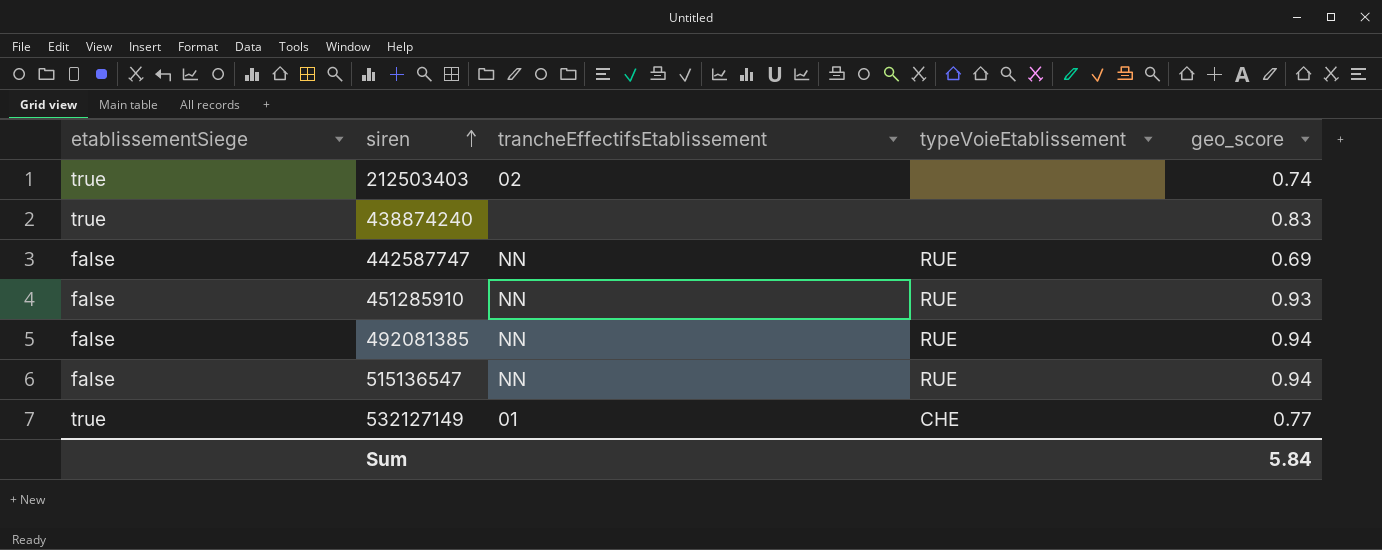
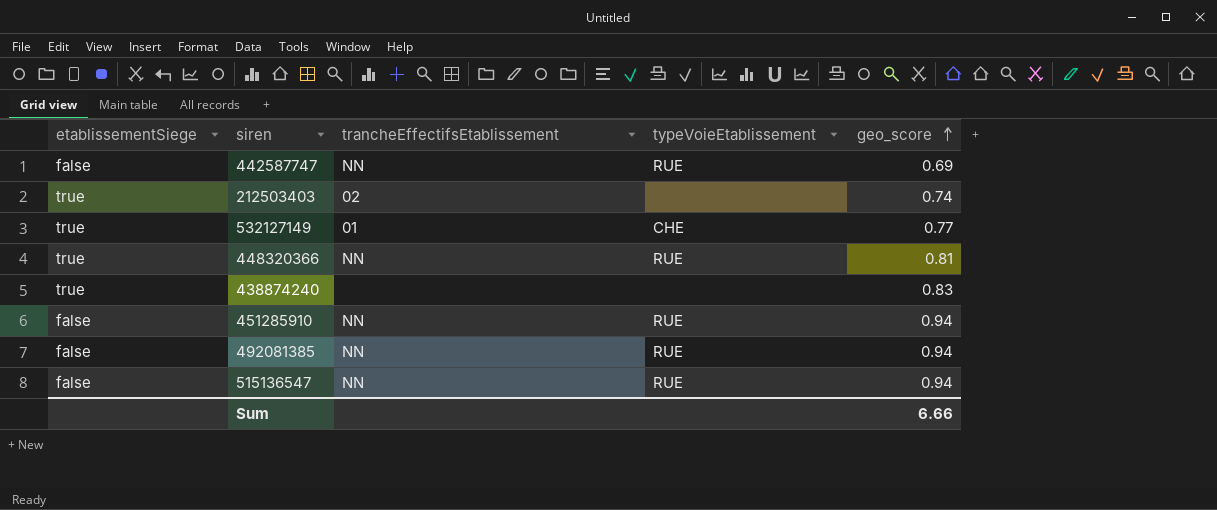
row order: siren ascending -> geo_score ascending
row 448320366: none -> true | NN | RUE | 0.81
451285910 | geo_score: 0.93 -> 0.94
Sum | geo_score: 5.84 -> 6.66

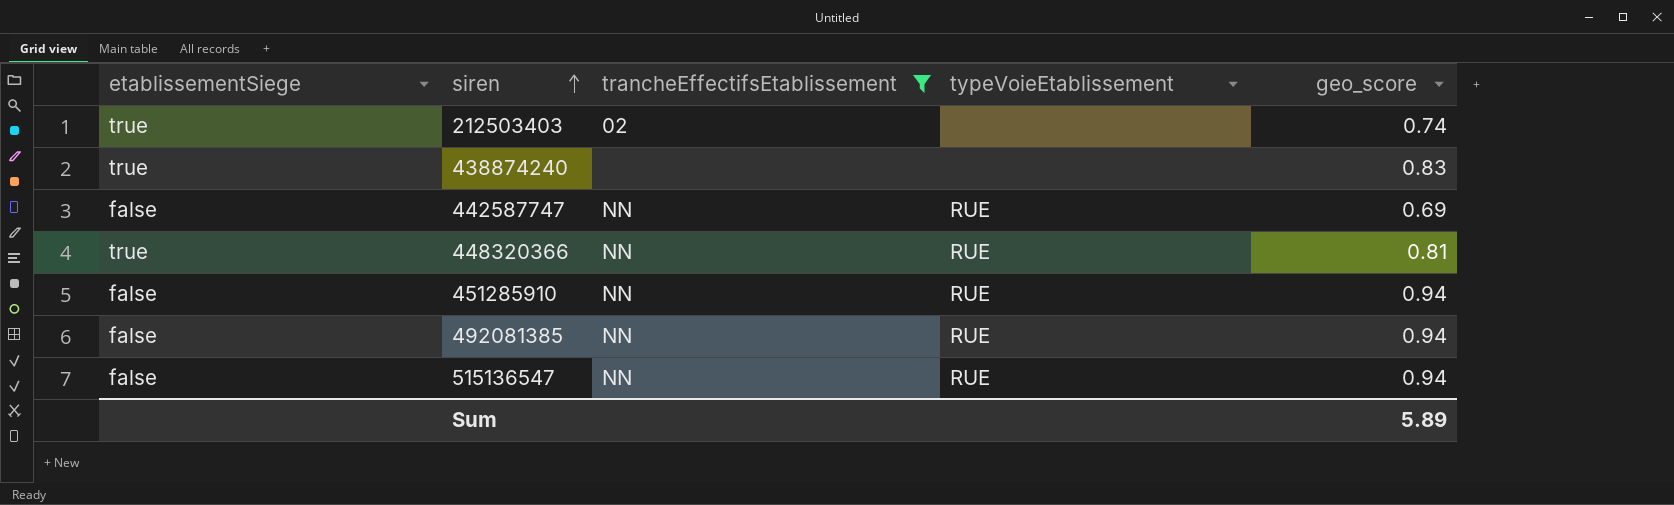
filter: none -> trancheEffectifsEtablissement != 01
row order: geo_score ascending -> siren ascending
Sum | geo_score: 6.66 -> 5.89

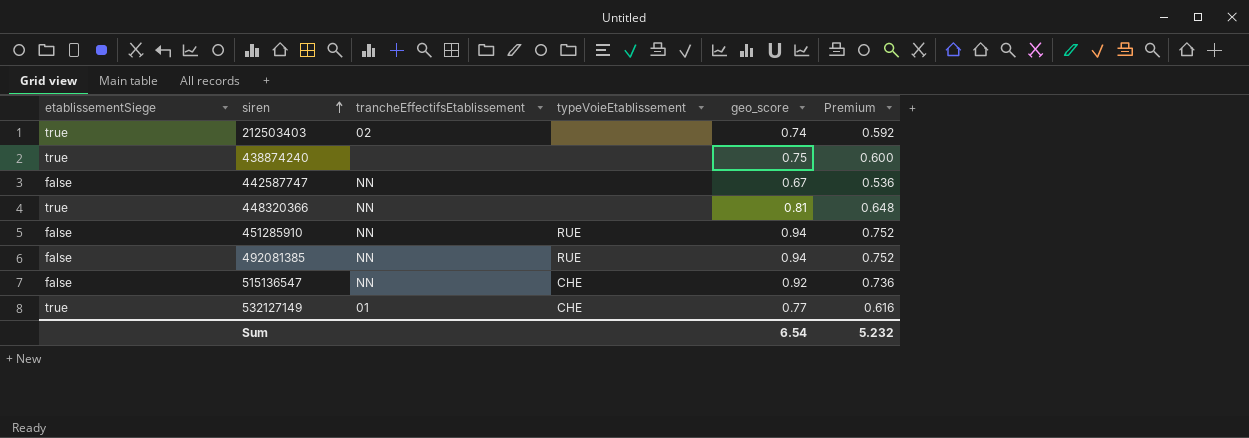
filter: trancheEffectifsEtablissement != 01 -> none
column Premium | formula: none -> [geo_score] * 0.8
438874240 | geo_score: 0.83 -> 0.75
442587747 | typeVoieEtablissement: RUE -> none
442587747 | geo_score: 0.69 -> 0.67
448320366 | typeVoieEtablissement: RUE -> none
515136547 | typeVoieEtablissement: RUE -> CHE
515136547 | geo_score: 0.94 -> 0.92
Sum | geo_score: 5.89 -> 6.54

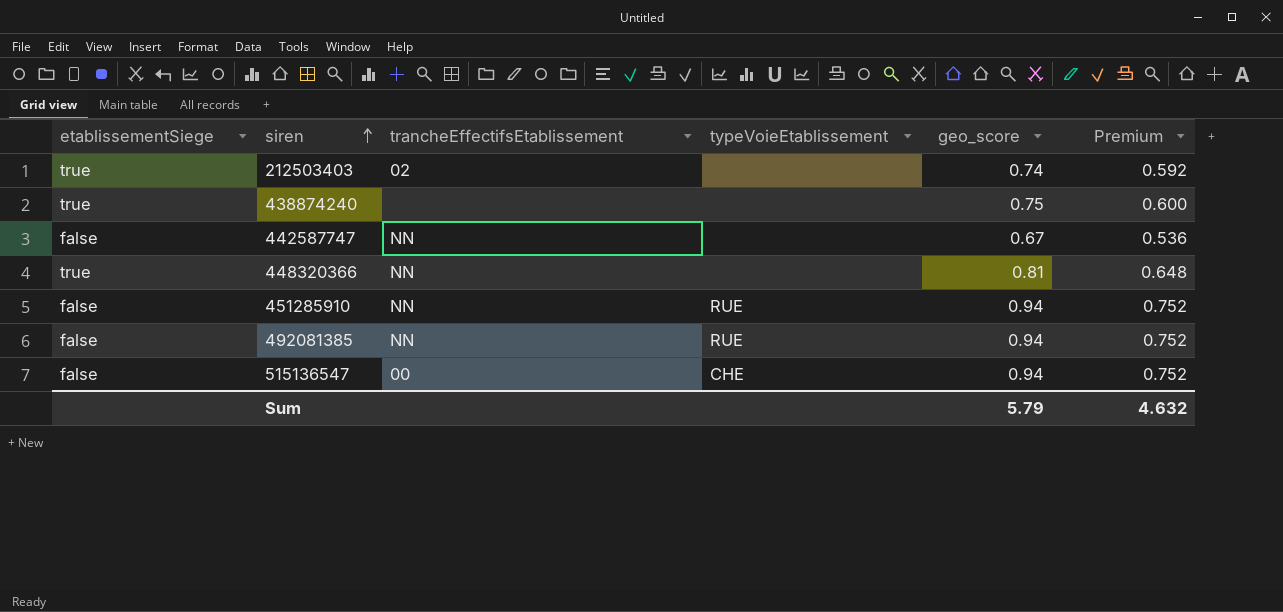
row 532127149: true | 01 | CHE | 0.77 | 0.616 -> none
515136547 | trancheEffectifsEtablissement: NN -> 00
515136547 | geo_score: 0.92 -> 0.94
515136547 | Premium: 0.736 -> 0.752
Sum | geo_score: 6.54 -> 5.79
Sum | Premium: 5.232 -> 4.632

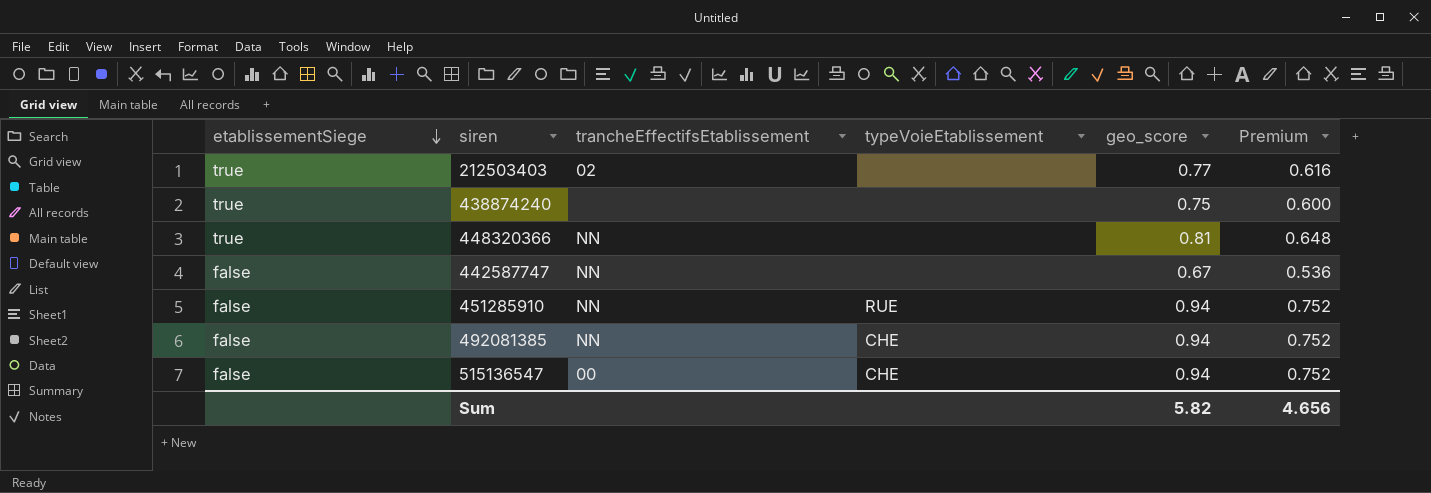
row order: siren ascending -> etablissementSiege descending
212503403 | geo_score: 0.74 -> 0.77
212503403 | Premium: 0.592 -> 0.616
492081385 | typeVoieEtablissement: RUE -> CHE
Sum | geo_score: 5.79 -> 5.82
Sum | Premium: 4.632 -> 4.656

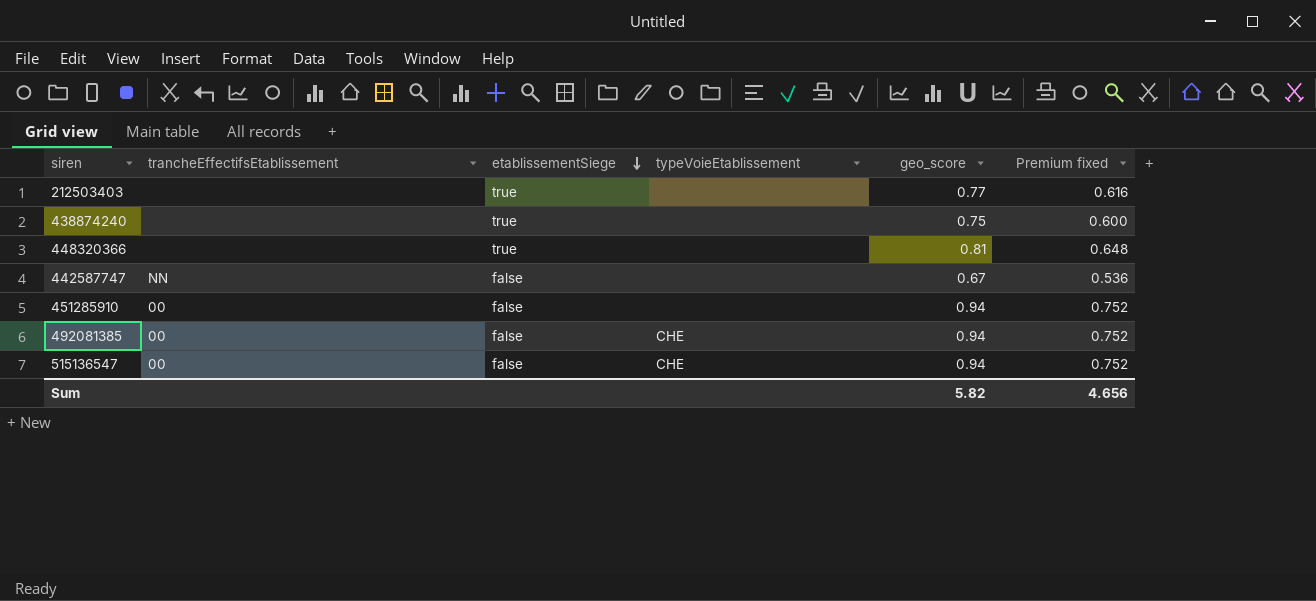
column etablissementSiege | position: 1 -> 3
column name: Premium -> Premium fixed
212503403 | trancheEffectifsEtablissement: 02 -> none
448320366 | trancheEffectifsEtablissement: NN -> none
451285910 | trancheEffectifsEtablissement: NN -> 00
451285910 | typeVoieEtablissement: RUE -> none
492081385 | trancheEffectifsEtablissement: NN -> 00

